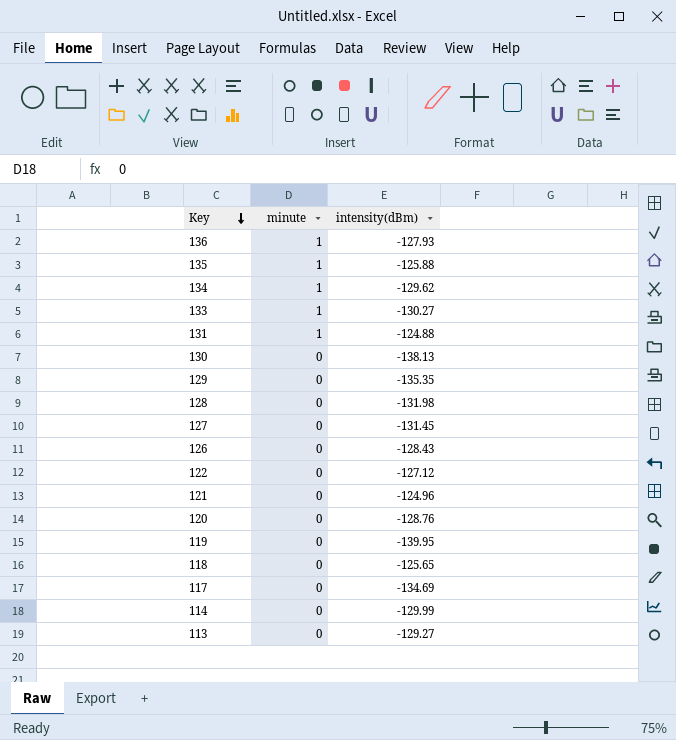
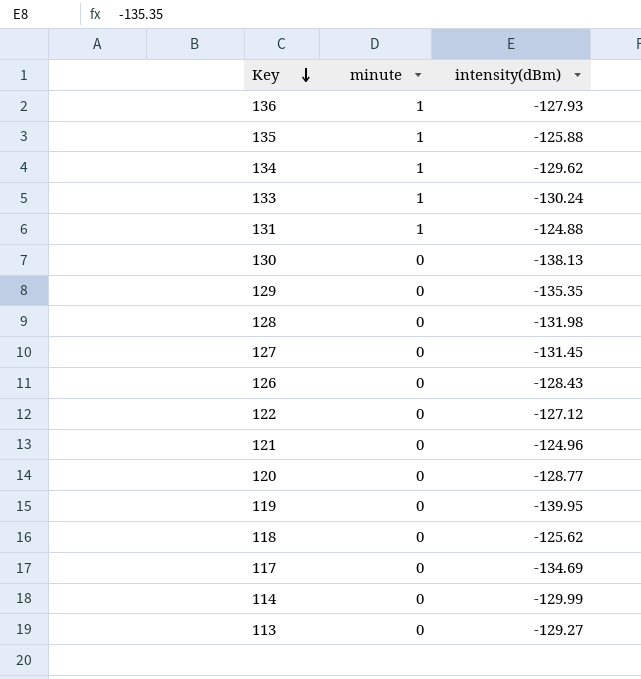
133 | intensity(dBm): -130.27 -> -130.24
120 | intensity(dBm): -128.76 -> -128.77
118 | intensity(dBm): -125.65 -> -125.62

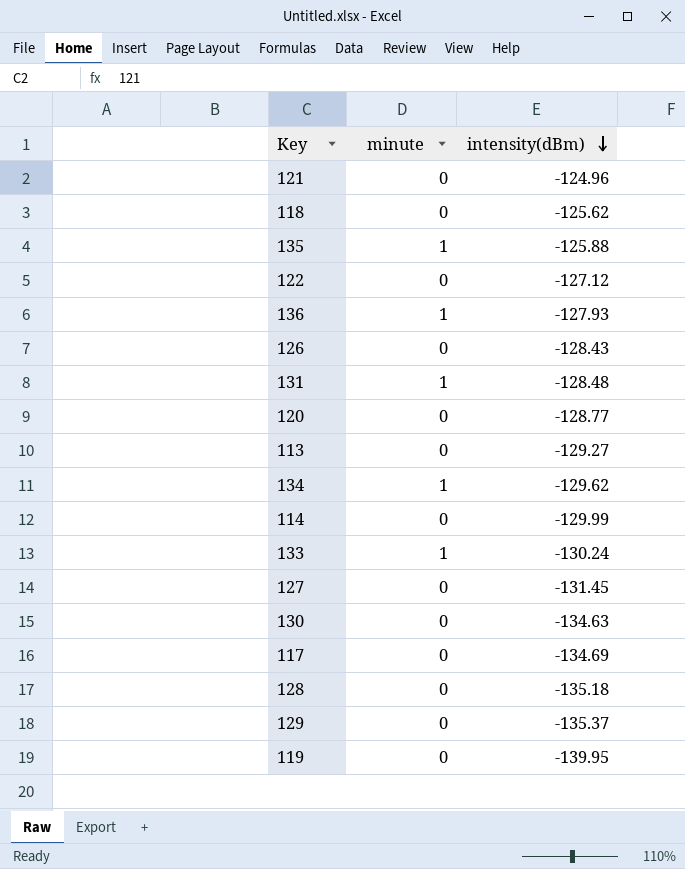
row order: Key descending -> intensity(dBm) descending
131 | intensity(dBm): -124.88 -> -128.48
130 | intensity(dBm): -138.13 -> -134.63
128 | intensity(dBm): -131.98 -> -135.18
129 | intensity(dBm): -135.35 -> -135.37

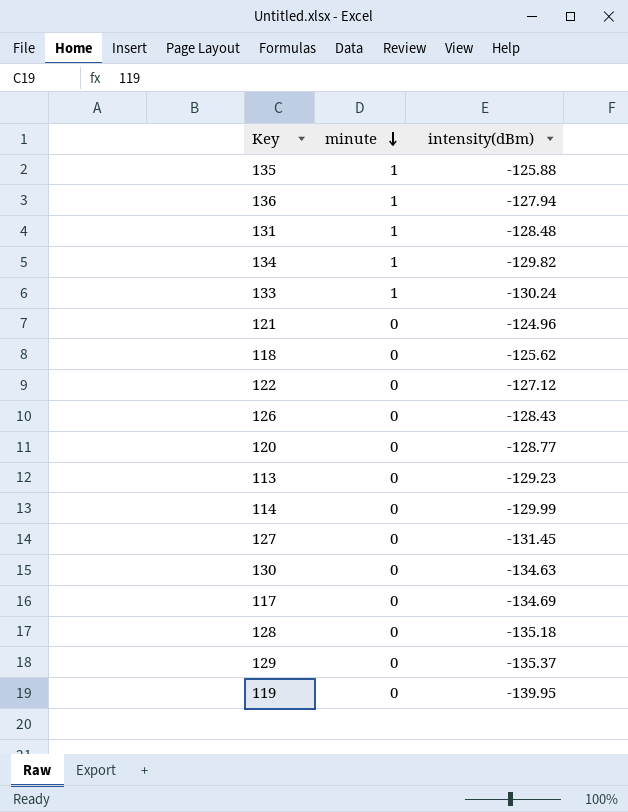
row order: intensity(dBm) descending -> minute descending
136 | intensity(dBm): -127.93 -> -127.94
134 | intensity(dBm): -129.62 -> -129.82
113 | intensity(dBm): -129.27 -> -129.23

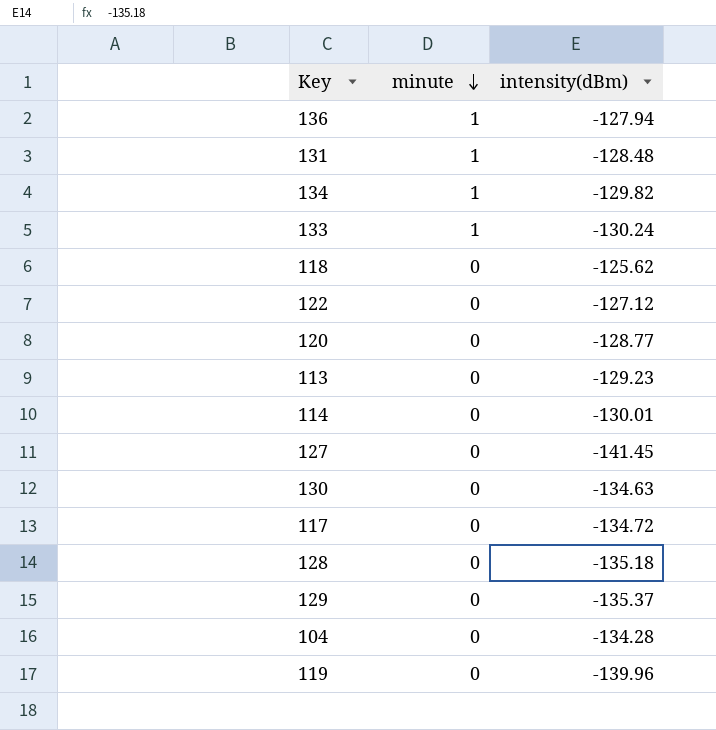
row 135: 1 | -125.88 -> none
row 121: 0 | -124.96 -> none
row 126: 0 | -128.43 -> none
114 | intensity(dBm): -129.99 -> -130.01
127 | intensity(dBm): -131.45 -> -141.45
117 | intensity(dBm): -134.69 -> -134.72
row 104: none -> 0 | -134.28
119 | intensity(dBm): -139.95 -> -139.96

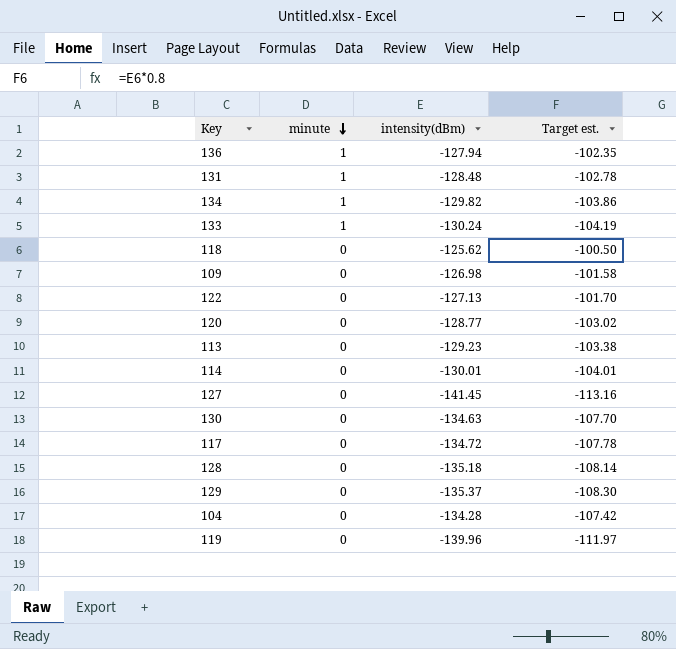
column Target est. | formula: none -> [intensity(dBm)] * 0.8
row 109: none -> 0 | -126.98 | -101.58
122 | intensity(dBm): -127.12 -> -127.13

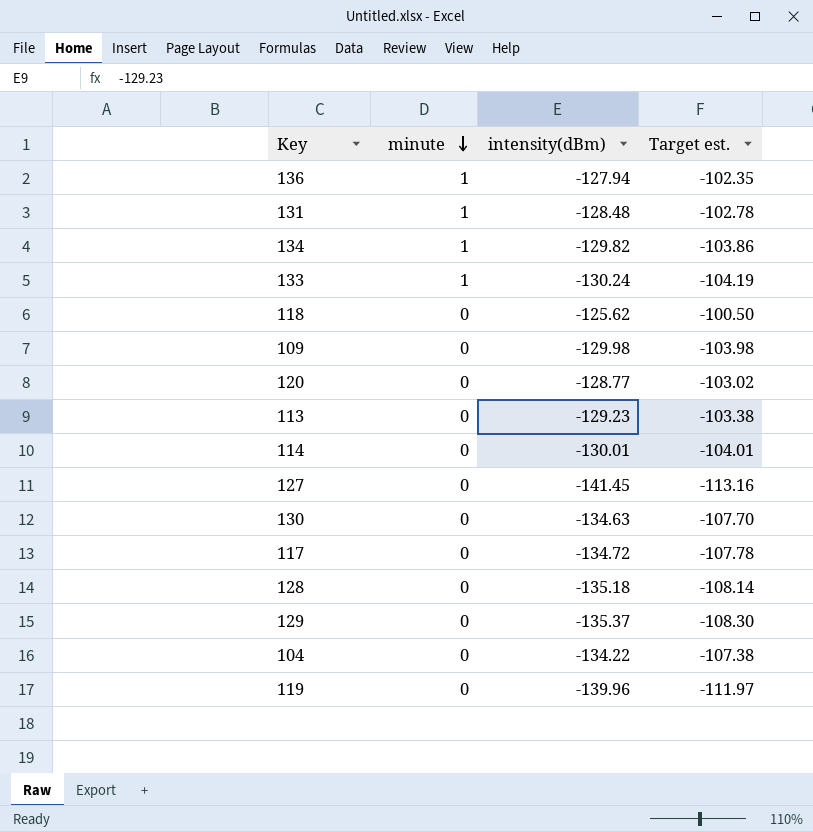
row 122: 0 | -127.13 | -101.70 -> none
109 | intensity(dBm): -126.98 -> -129.98
109 | Target est.: -101.58 -> -103.98
104 | intensity(dBm): -134.28 -> -134.22
104 | Target est.: -107.42 -> -107.38

